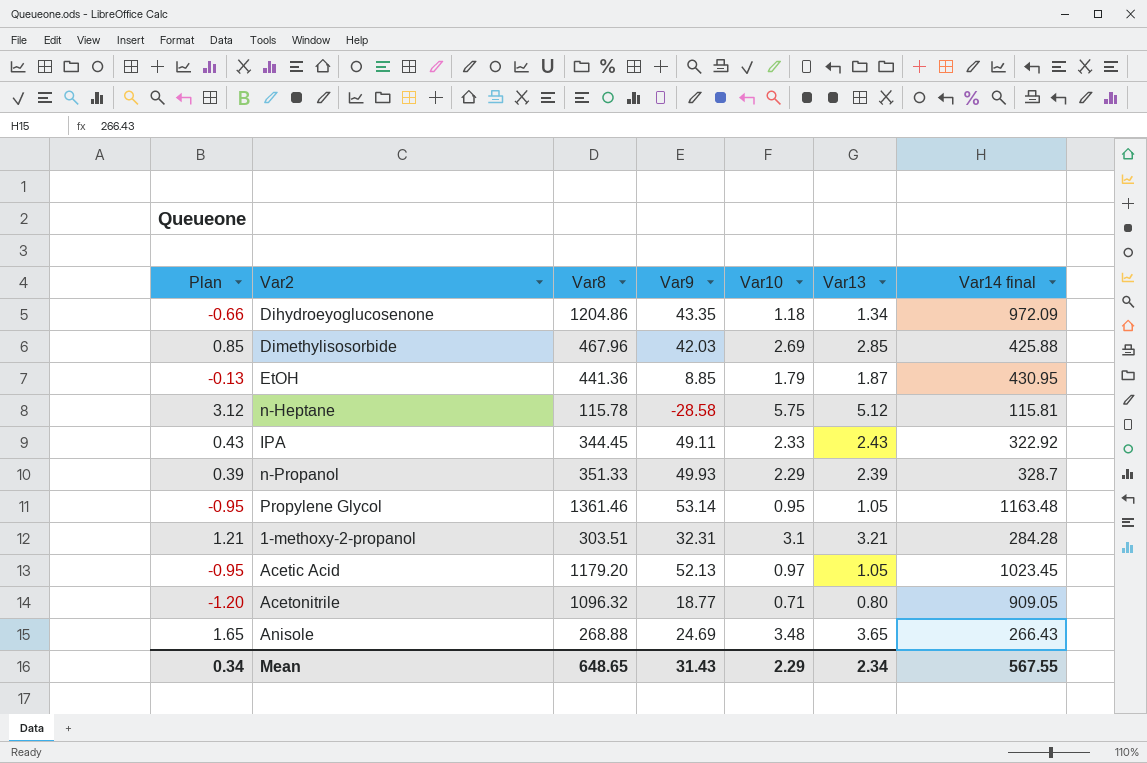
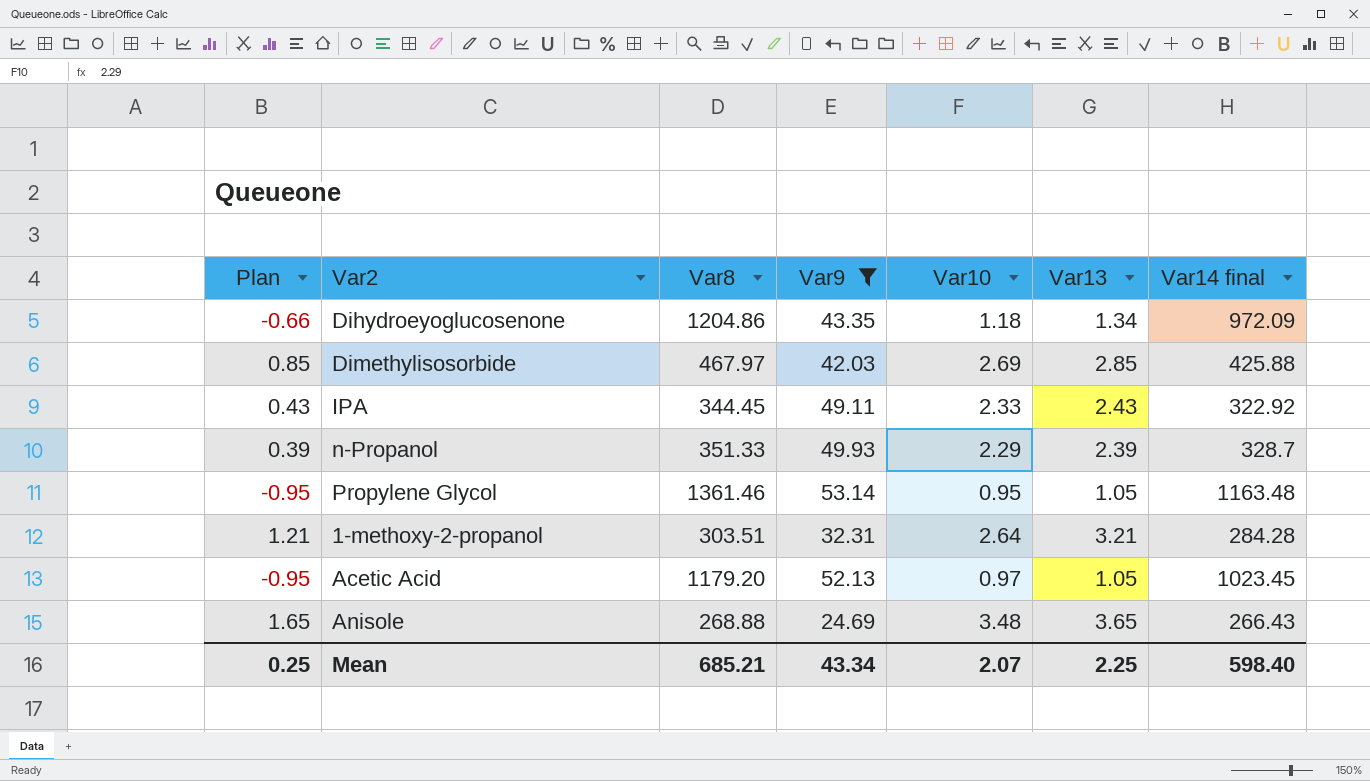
filter: none -> Var9 >= 24.69
Dimethylisosorbide | Var8: 467.96 -> 467.97
1-methoxy-2-propanol | Var10: 3.1 -> 2.64
Mean | Plan: 0.34 -> 0.25
Mean | Var8: 648.65 -> 685.21
Mean | Var9: 31.43 -> 43.34
Mean | Var10: 2.29 -> 2.07
Mean | Var13: 2.34 -> 2.25
Mean | Var14 final: 567.55 -> 598.40

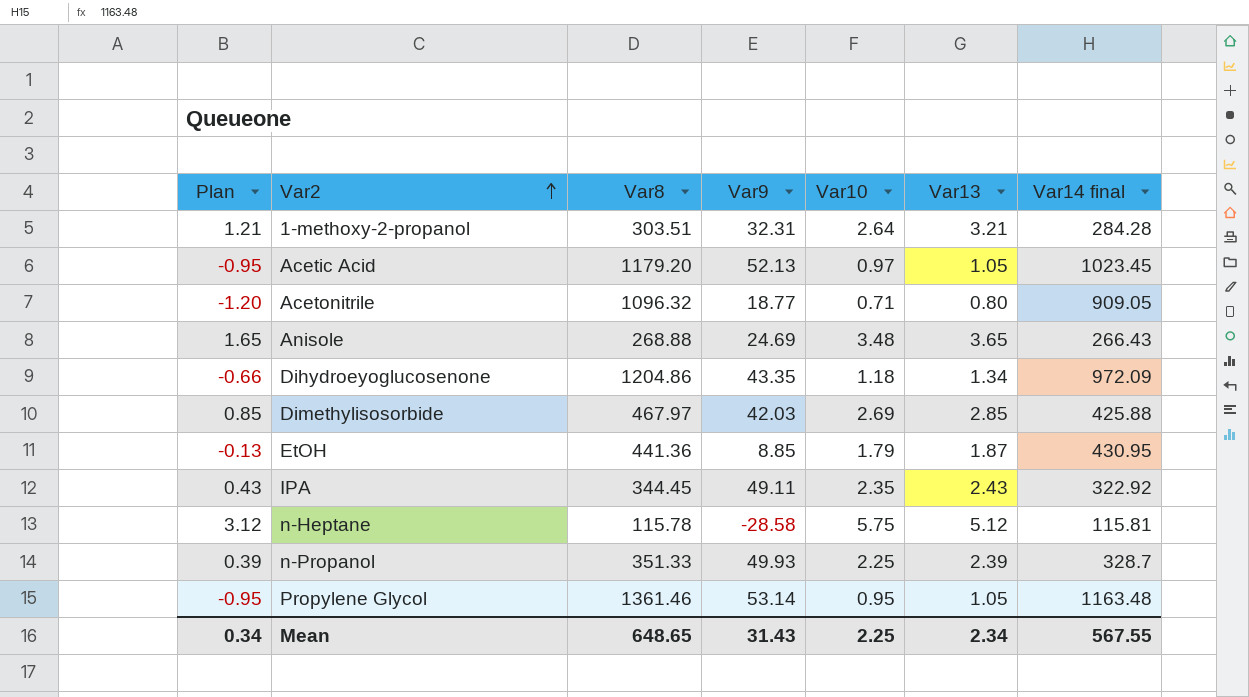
filter: Var9 >= 24.69 -> none
row order: none -> Var2 ascending
IPA | Var10: 2.33 -> 2.35
n-Propanol | Var10: 2.29 -> 2.25
Mean | Plan: 0.25 -> 0.34
Mean | Var8: 685.21 -> 648.65
Mean | Var9: 43.34 -> 31.43
Mean | Var10: 2.07 -> 2.25
Mean | Var13: 2.25 -> 2.34
Mean | Var14 final: 598.40 -> 567.55

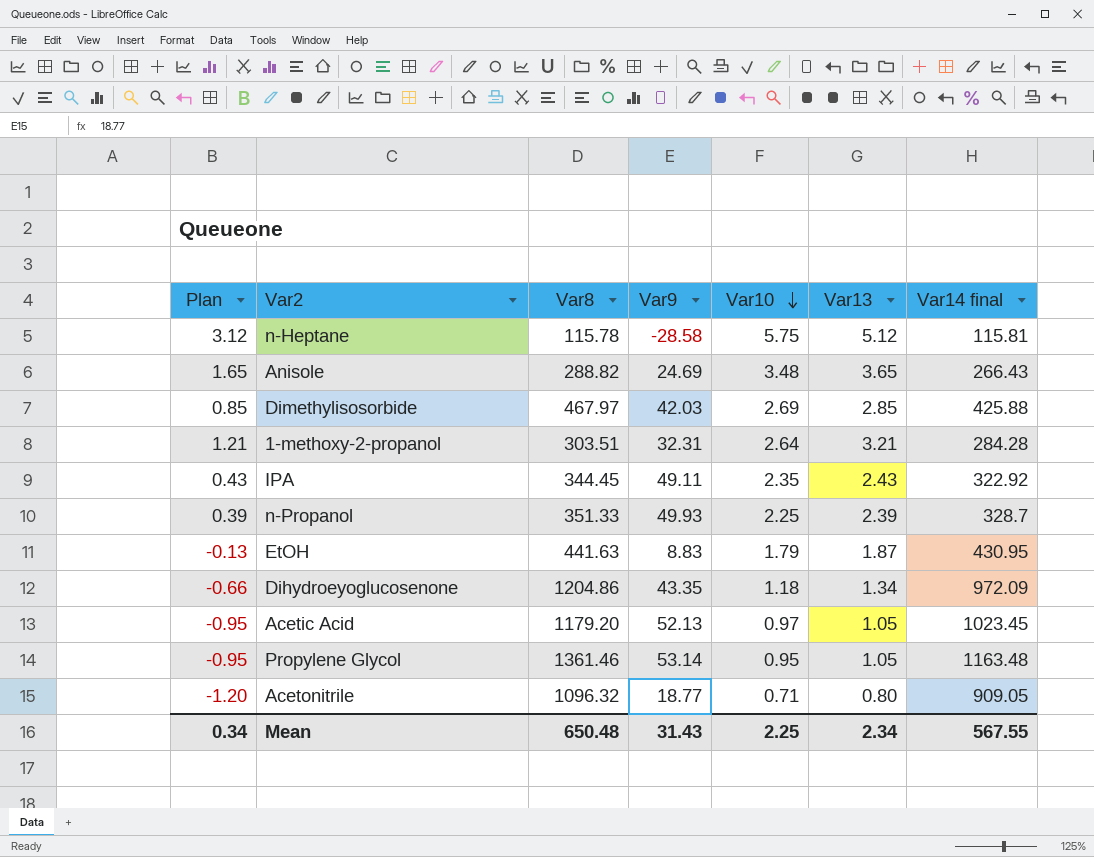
row order: Var2 ascending -> Var10 descending
Anisole | Var8: 268.88 -> 288.82
EtOH | Var8: 441.36 -> 441.63
EtOH | Var9: 8.85 -> 8.83
Mean | Var8: 648.65 -> 650.48

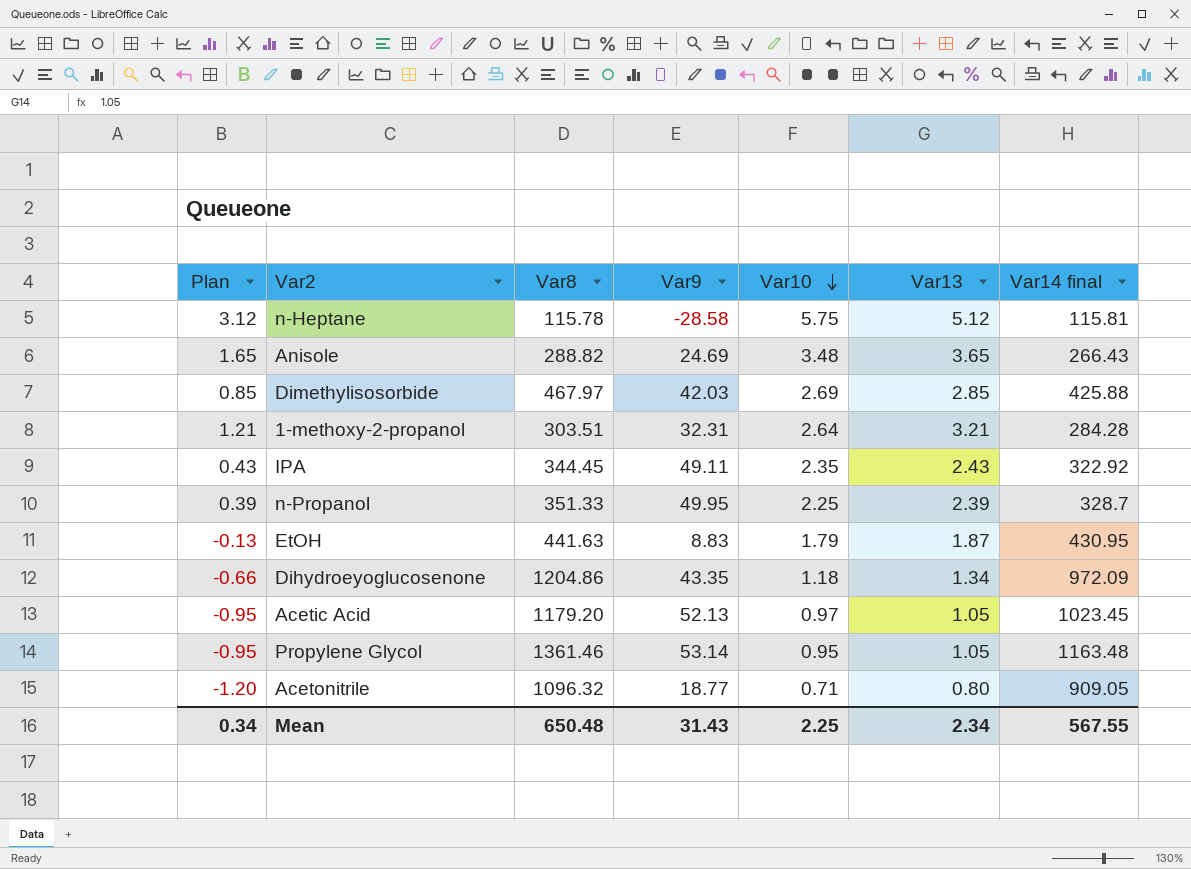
n-Propanol | Var9: 49.93 -> 49.95

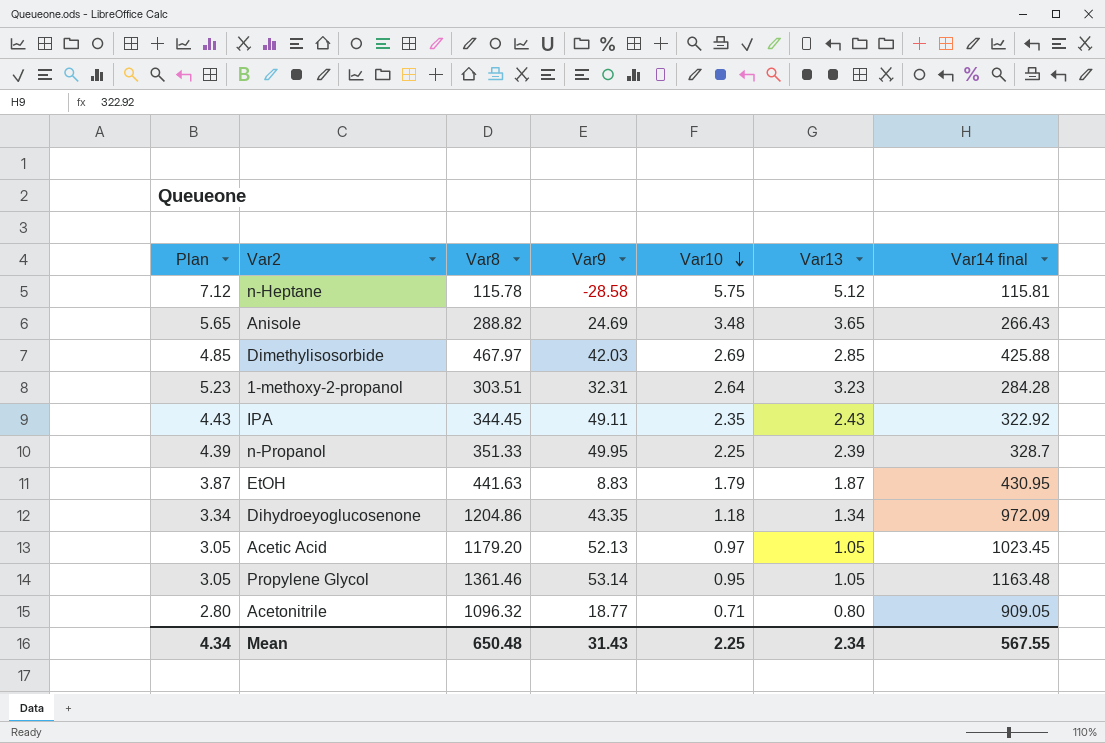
column Plan | formula: [Var13] - 2 -> [Var13] + 2
1-methoxy-2-propanol | Var13: 3.21 -> 3.23
Mean | Plan: 0.34 -> 4.34

